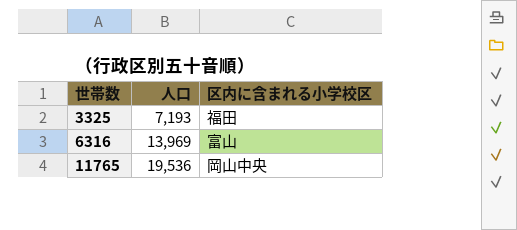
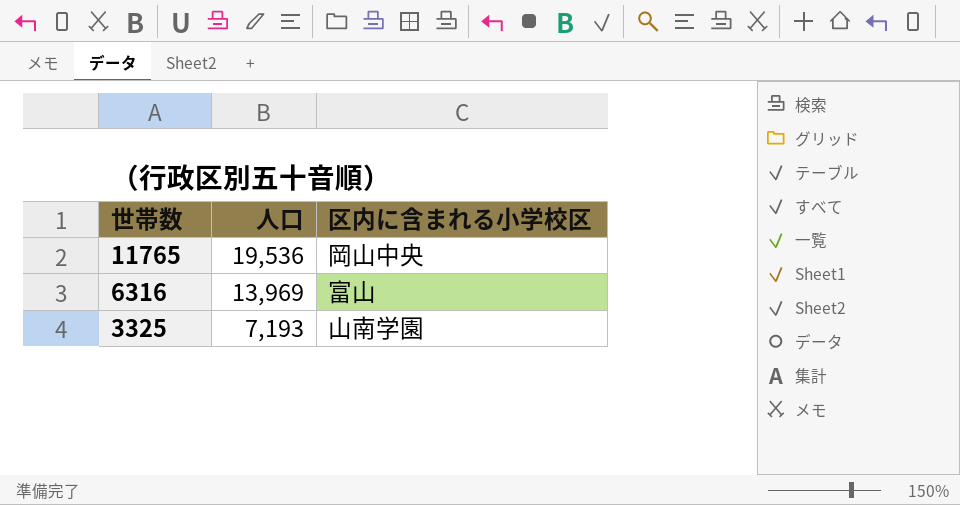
row order: 世帯数 ascending -> 世帯数 descending
3325 | 区内に含まれる小学校区: 福田 -> 山南学園

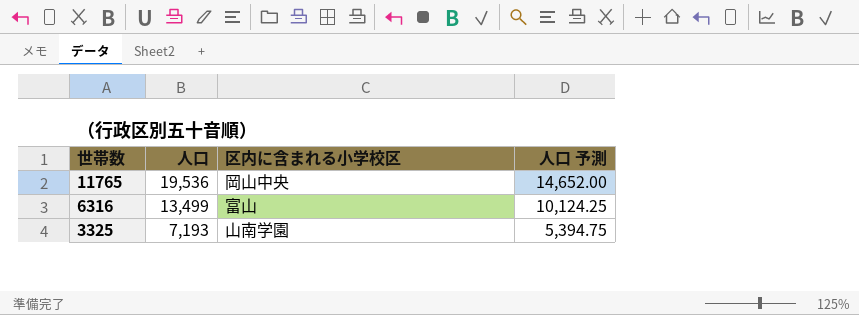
column 人口 予測 | formula: none -> [人口] * 0.75
6316 | 人口: 13,969 -> 13,499

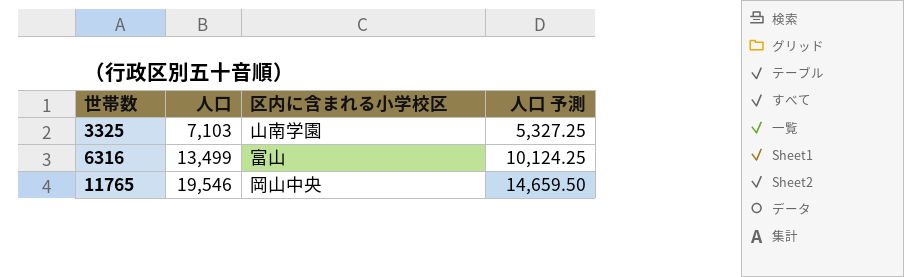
row order: 世帯数 descending -> 世帯数 ascending
3325 | 人口: 7,193 -> 7,103
3325 | 人口 予測: 5,394.75 -> 5,327.25
11765 | 人口: 19,536 -> 19,546
11765 | 人口 予測: 14,652.00 -> 14,659.50

